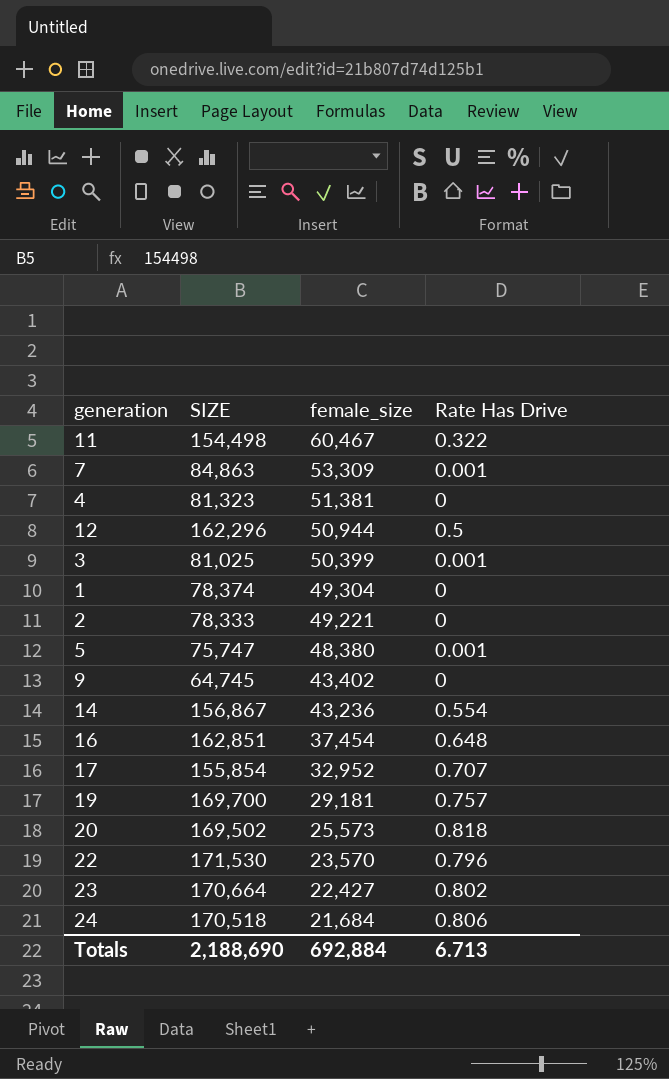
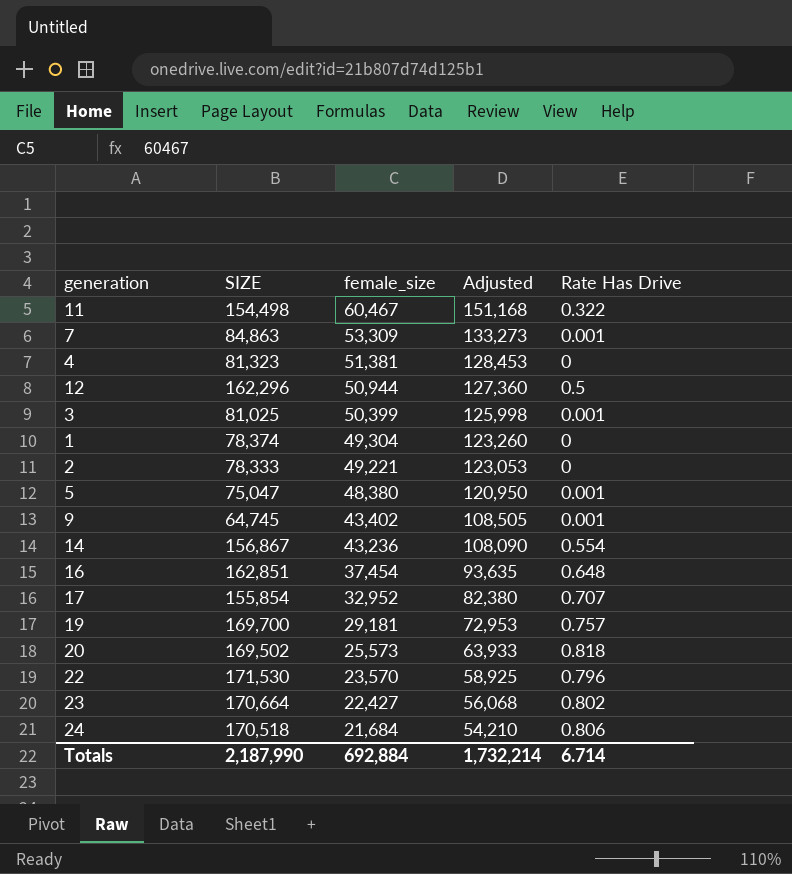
column Adjusted | formula: none -> [female_size] * 2.5
5 | SIZE: 75,747 -> 75,047
9 | Rate Has Drive: 0 -> 0.001
Totals | SIZE: 2,188,690 -> 2,187,990
Totals | Rate Has Drive: 6.713 -> 6.714

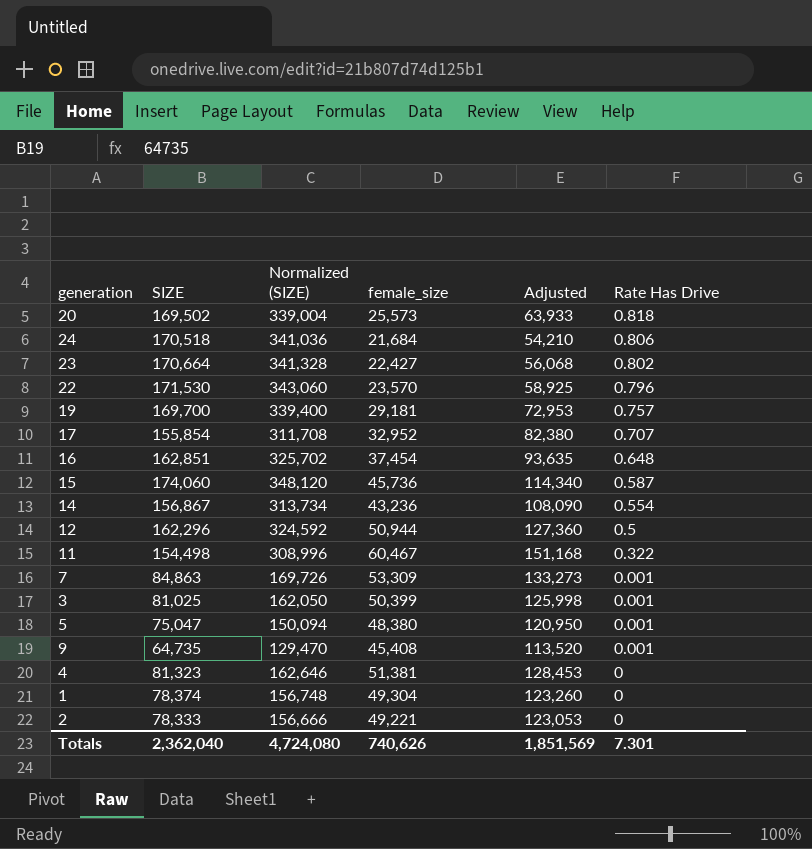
row order: female_size descending -> Rate Has Drive descending
column Normalized (SIZE) | formula: none -> [SIZE] * 2
row 15: none -> 174,060 | 348,120 | 45,736 | 114,340 | 0.587
9 | SIZE: 64,745 -> 64,735
9 | female_size: 43,402 -> 45,408
9 | Adjusted: 108,505 -> 113,520
Totals | SIZE: 2,187,990 -> 2,362,040
Totals | female_size: 692,884 -> 740,626
Totals | Adjusted: 1,732,214 -> 1,851,569
Totals | Rate Has Drive: 6.714 -> 7.301

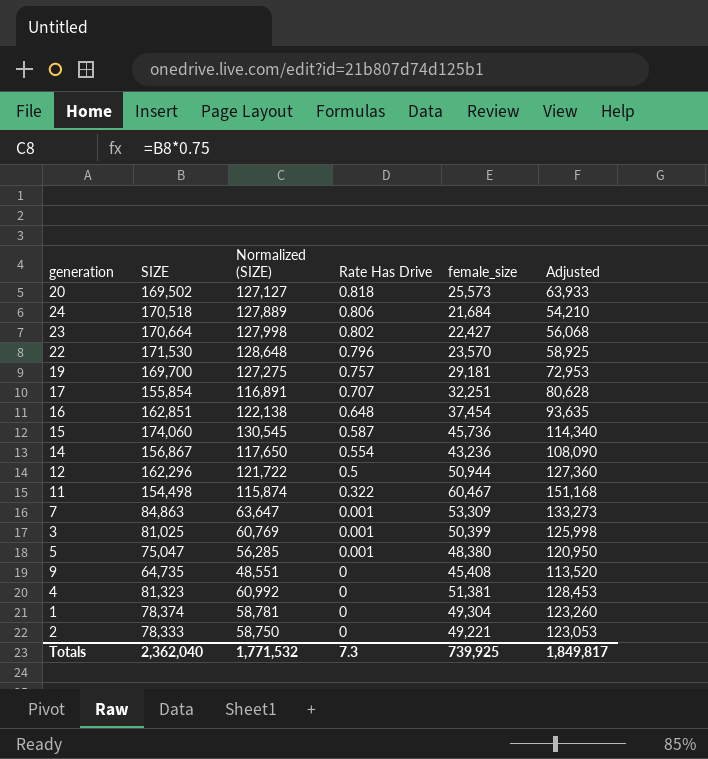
column Normalized (SIZE) | formula: [SIZE] * 2 -> [SIZE] * 0.75
column Rate Has Drive | position: 6 -> 4
17 | female_size: 32,952 -> 32,251
17 | Adjusted: 82,380 -> 80,628
9 | Rate Has Drive: 0.001 -> 0
Totals | Normalized (SIZE): 4,724,080 -> 1,771,532
Totals | Rate Has Drive: 7.301 -> 7.3
Totals | female_size: 740,626 -> 739,925
Totals | Adjusted: 1,851,569 -> 1,849,817

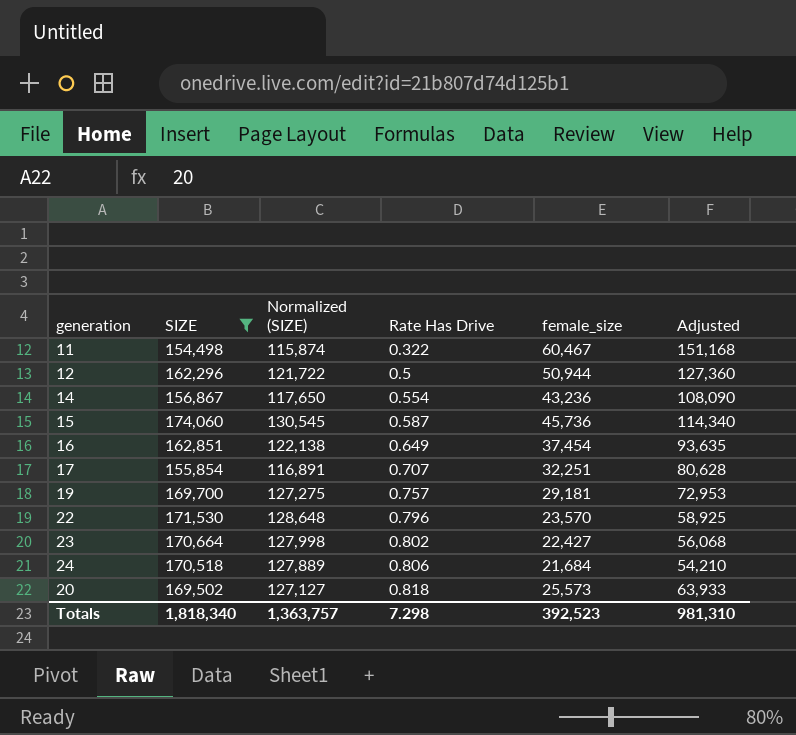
filter: none -> SIZE >= 154,498
row order: Rate Has Drive descending -> Rate Has Drive ascending
16 | Rate Has Drive: 0.648 -> 0.649
Totals | SIZE: 2,362,040 -> 1,818,340
Totals | Normalized (SIZE): 1,771,532 -> 1,363,757
Totals | Rate Has Drive: 7.3 -> 7.298
Totals | female_size: 739,925 -> 392,523
Totals | Adjusted: 1,849,817 -> 981,310

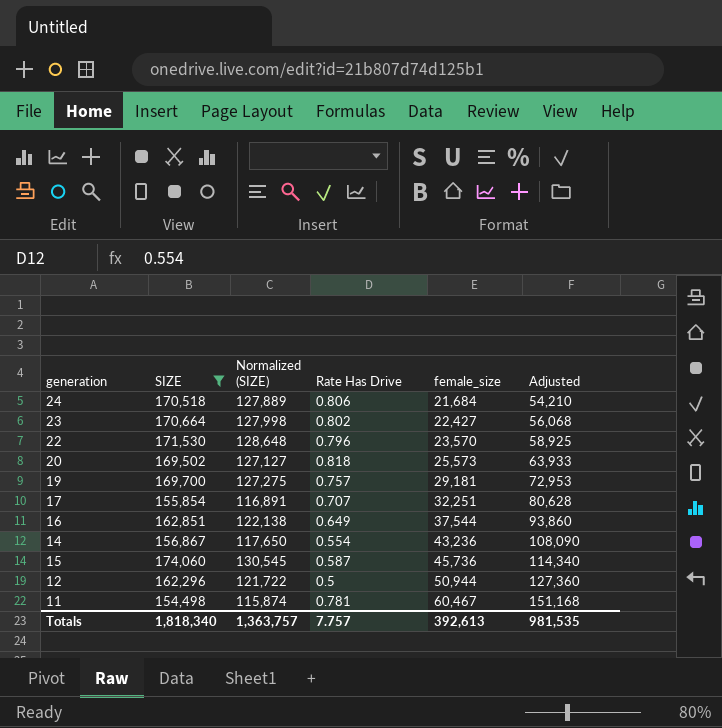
row order: Rate Has Drive ascending -> female_size ascending
16 | female_size: 37,454 -> 37,544
16 | Adjusted: 93,635 -> 93,860
11 | Rate Has Drive: 0.322 -> 0.781
Totals | Rate Has Drive: 7.298 -> 7.757
Totals | female_size: 392,523 -> 392,613
Totals | Adjusted: 981,310 -> 981,535

